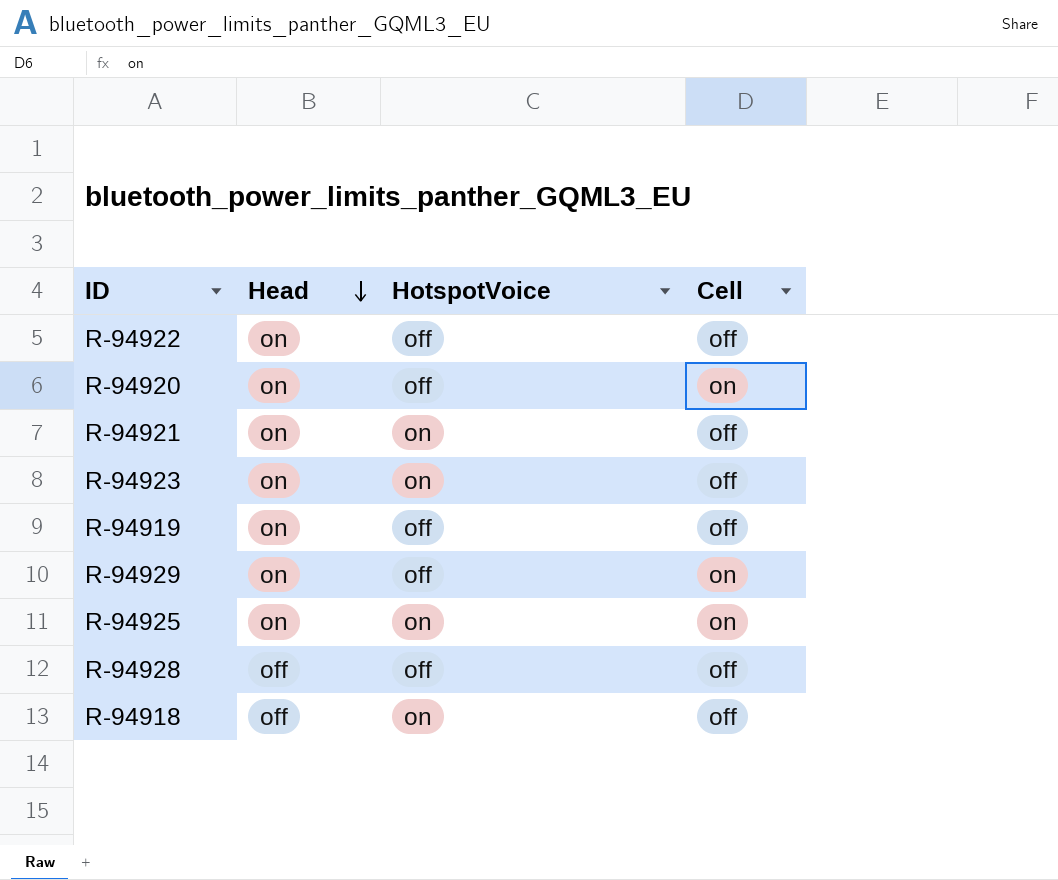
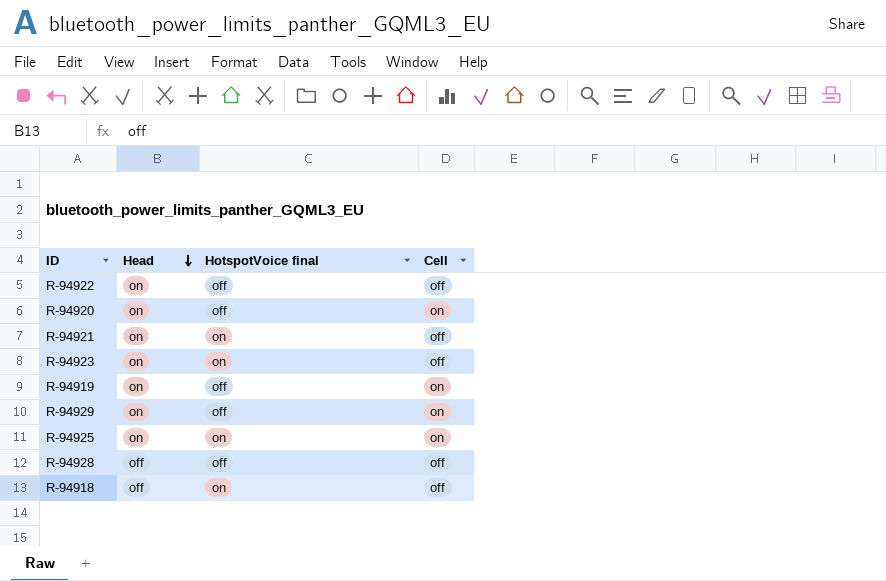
column name: HotspotVoice -> HotspotVoice final
R-94919 | Cell: off -> on

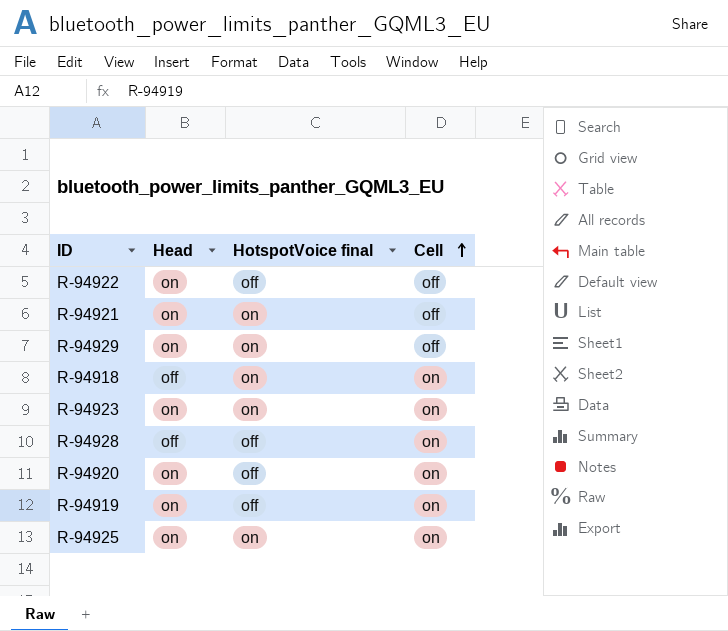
row order: Head descending -> Cell ascending
R-94929 | HotspotVoice final: off -> on
R-94929 | Cell: on -> off
R-94918 | Cell: off -> on
R-94923 | Cell: off -> on
R-94928 | Cell: off -> on

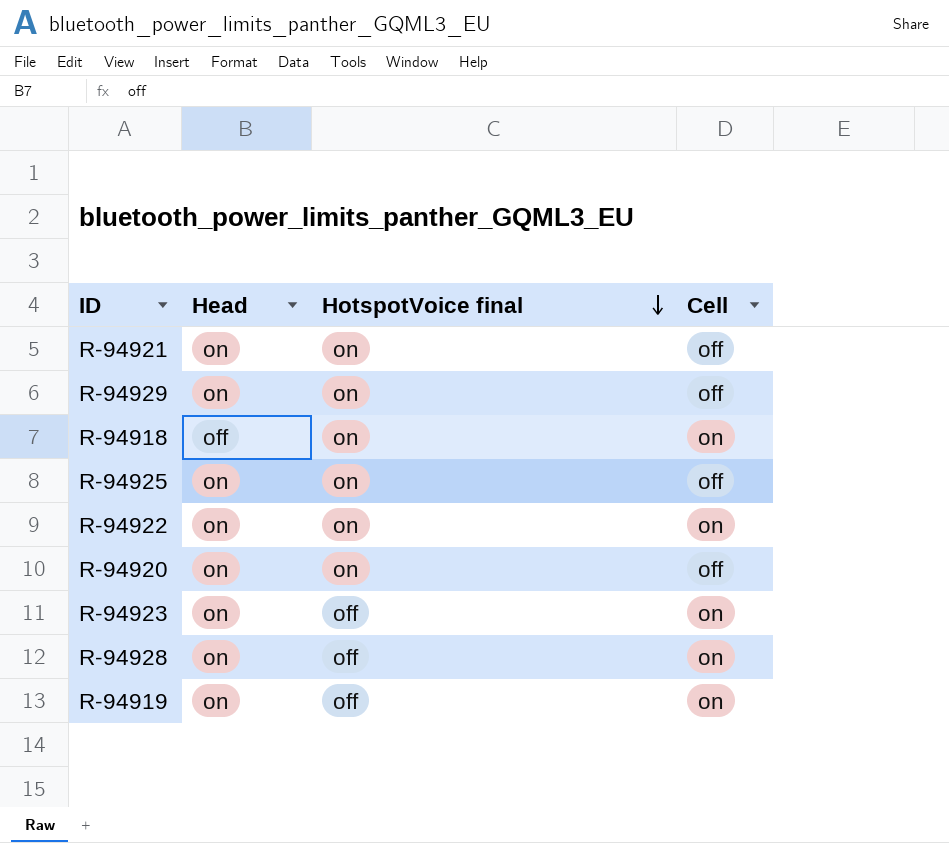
row order: Cell ascending -> HotspotVoice final descending
R-94925 | Cell: on -> off
R-94922 | HotspotVoice final: off -> on
R-94922 | Cell: off -> on
R-94920 | HotspotVoice final: off -> on
R-94920 | Cell: on -> off
R-94923 | HotspotVoice final: on -> off
R-94928 | Head: off -> on

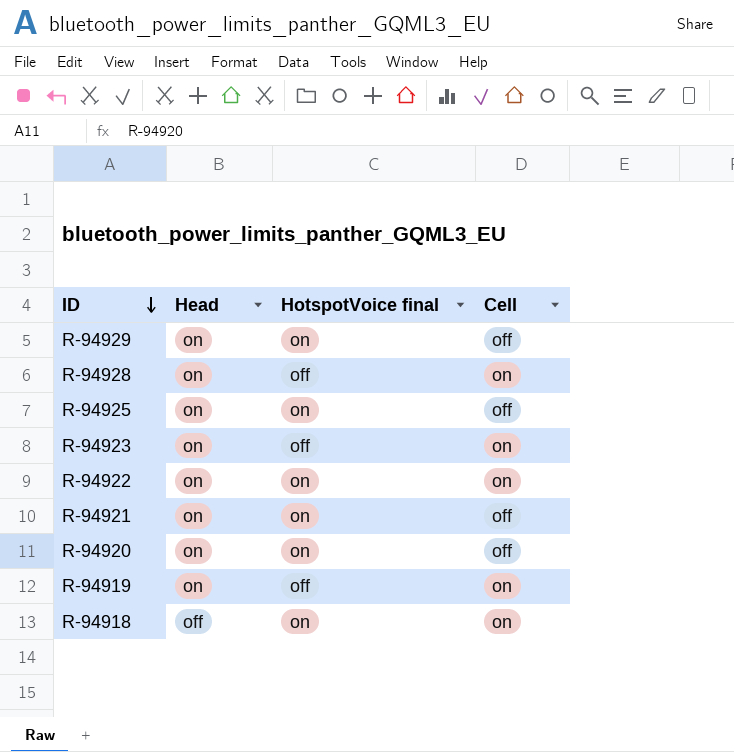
row order: HotspotVoice final descending -> ID descending

